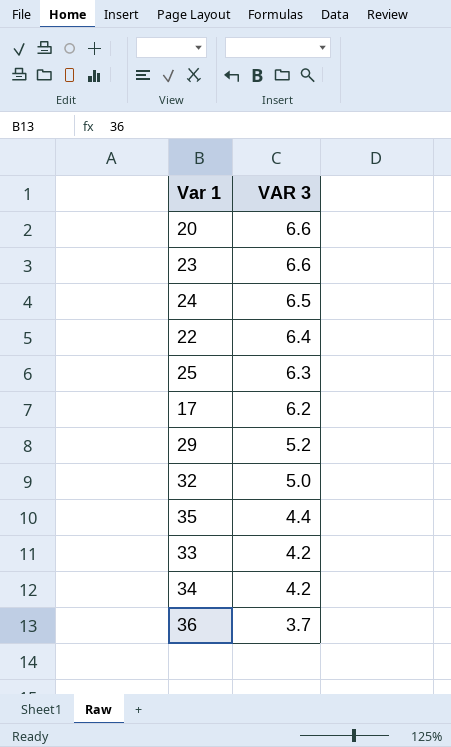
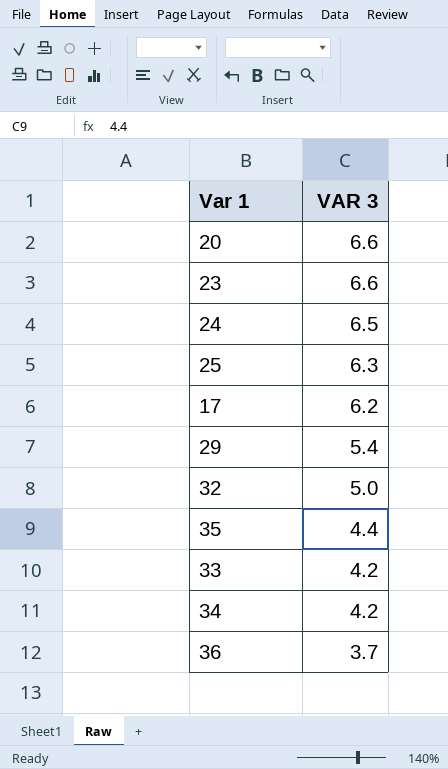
row 22: 6.4 -> none
29 | VAR 3: 5.2 -> 5.4

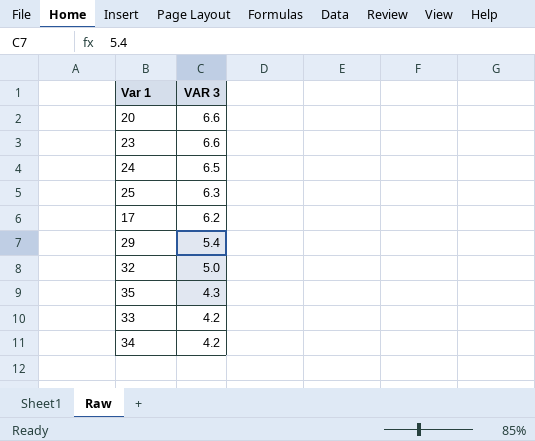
row 36: 3.7 -> none
35 | VAR 3: 4.4 -> 4.3

